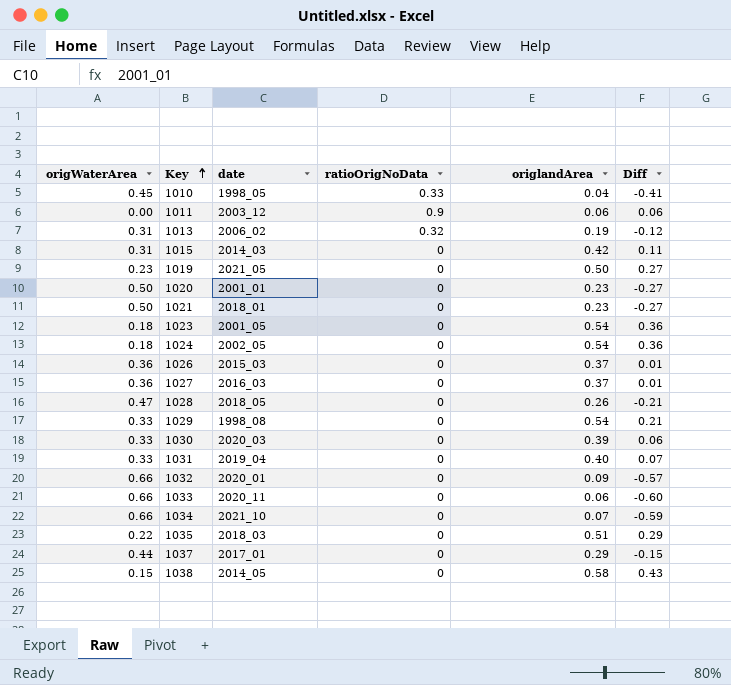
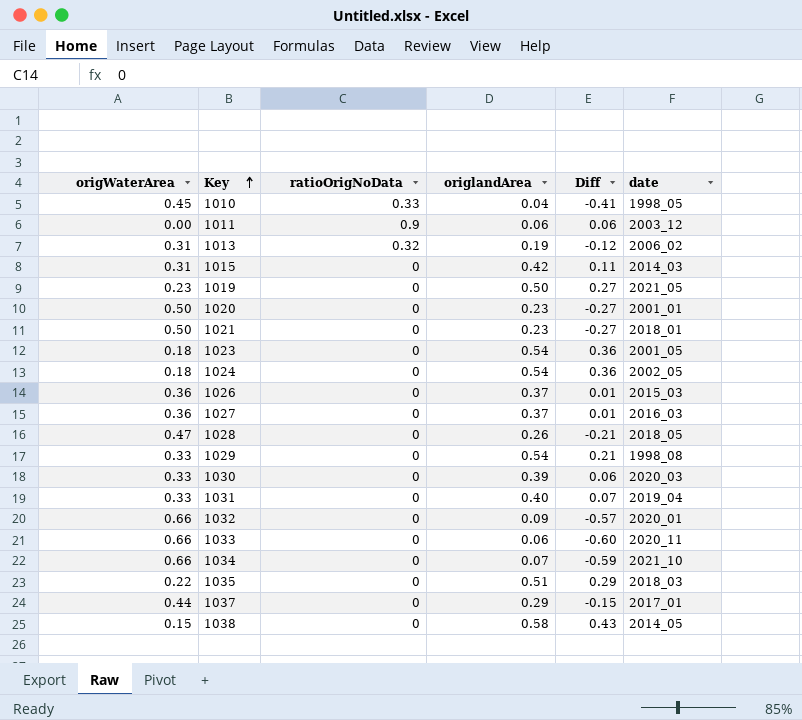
column date | position: 3 -> 6

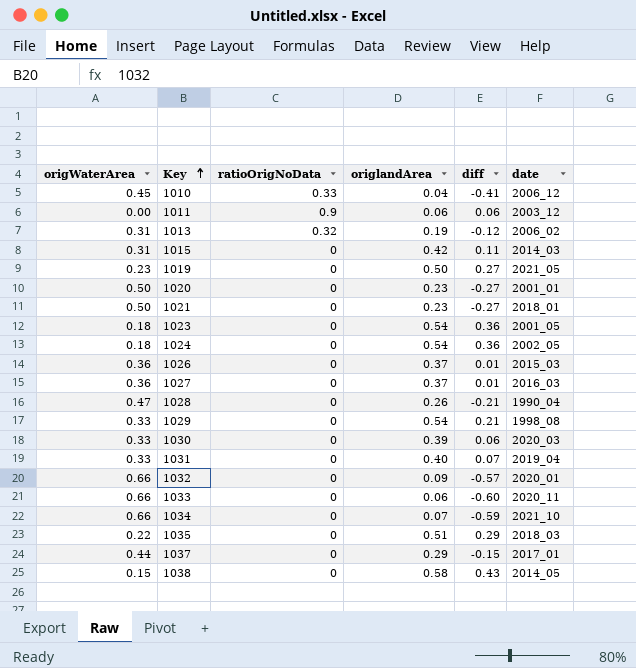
column name: Diff -> diff
1010 | date: 1998_05 -> 2006_12
1028 | date: 2018_05 -> 1990_04

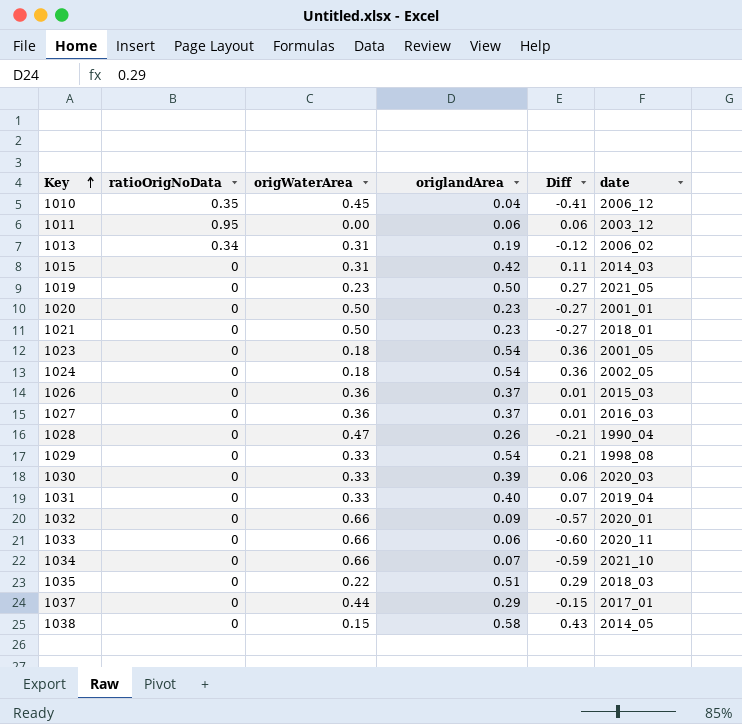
column origWaterArea | position: 1 -> 3
column name: diff -> Diff
1010 | ratioOrigNoData: 0.33 -> 0.35
1011 | ratioOrigNoData: 0.9 -> 0.95
1013 | ratioOrigNoData: 0.32 -> 0.34

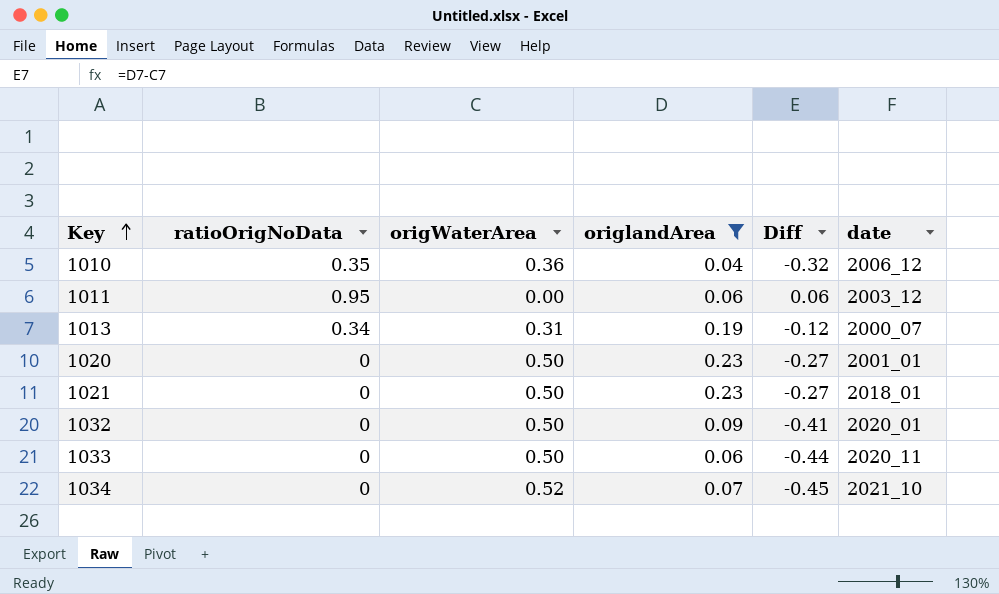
filter: none -> origlandArea <= 0.23
1010 | origWaterArea: 0.45 -> 0.36
1010 | Diff: -0.41 -> -0.32
1013 | date: 2006_02 -> 2000_07
1032 | origWaterArea: 0.66 -> 0.50
1032 | Diff: -0.57 -> -0.41
1033 | origWaterArea: 0.66 -> 0.50
1033 | Diff: -0.60 -> -0.44
1034 | origWaterArea: 0.66 -> 0.52
1034 | Diff: -0.59 -> -0.45

